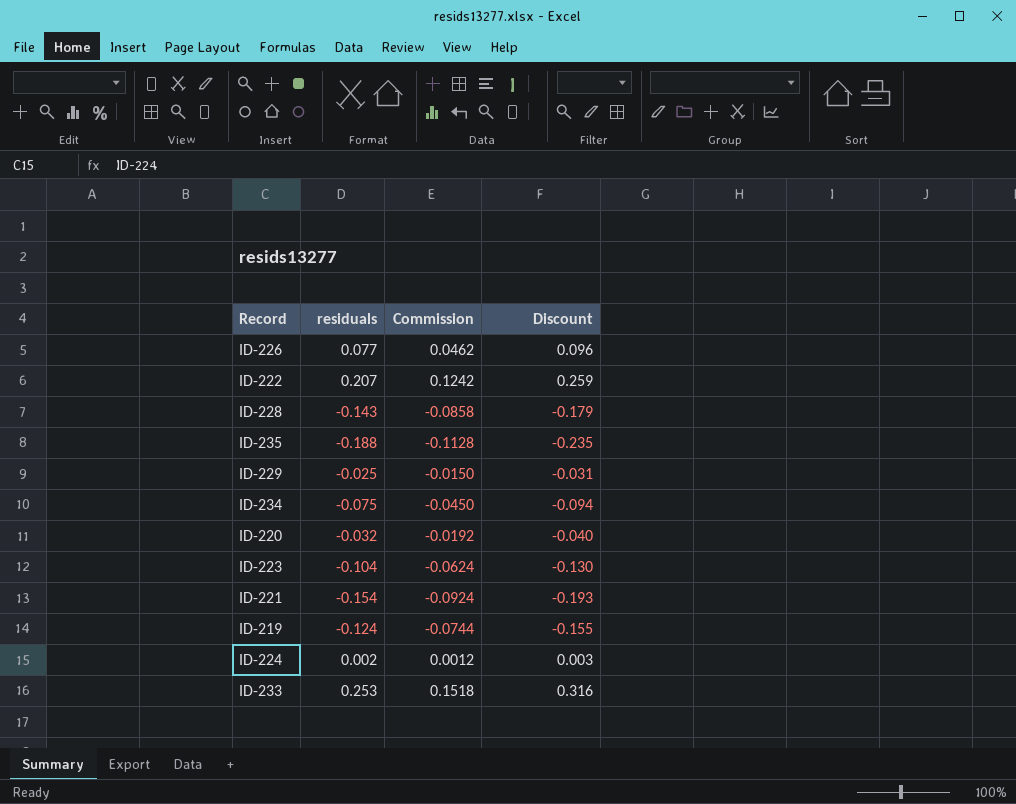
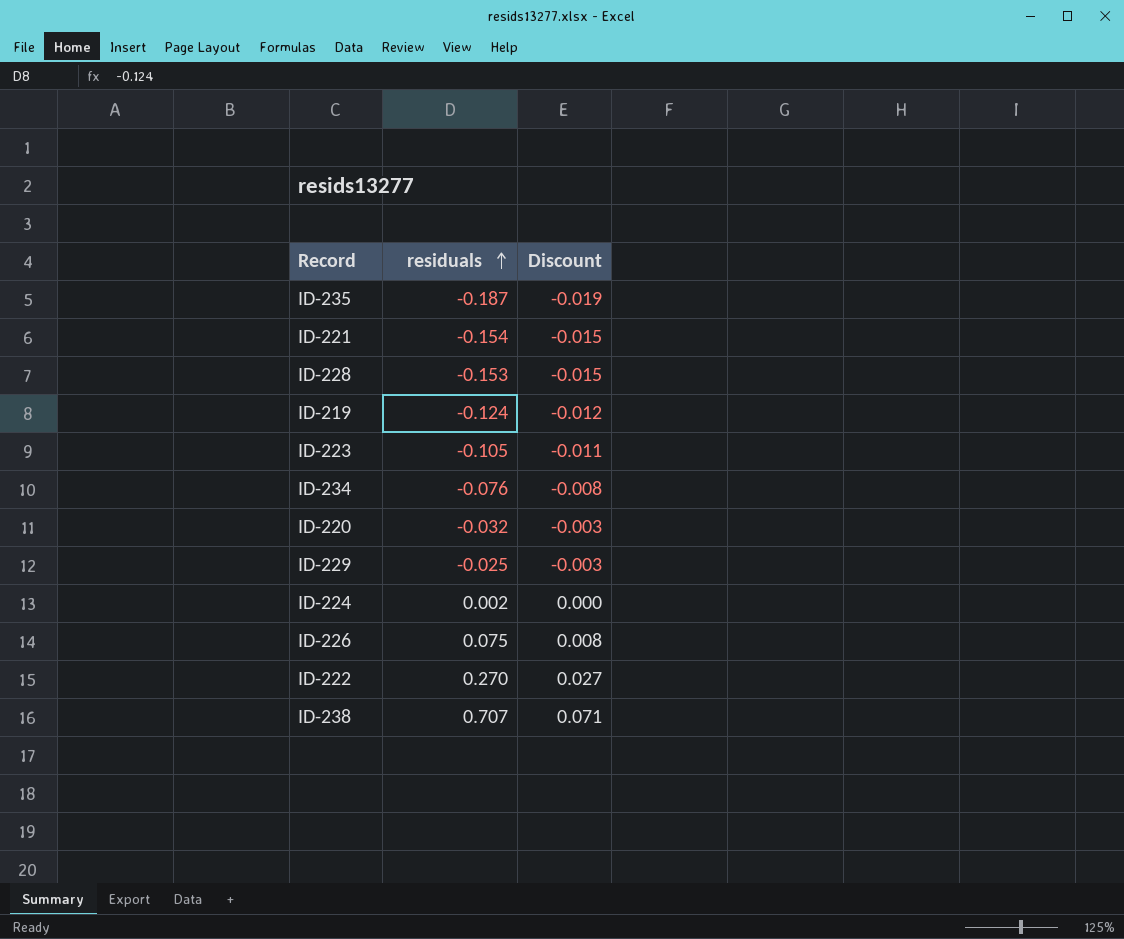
row order: none -> residuals ascending
column Commission | formula: [residuals] * 0.6 -> none
column Discount | formula: [residuals] * 1.25 -> [residuals] * 0.1
row ID-233: 0.253 | 0.1518 | 0.316 -> none
ID-235 | residuals: -0.188 -> -0.187
ID-228 | residuals: -0.143 -> -0.153
ID-223 | residuals: -0.104 -> -0.105
ID-234 | residuals: -0.075 -> -0.076
ID-226 | residuals: 0.077 -> 0.075
ID-222 | residuals: 0.207 -> 0.270
row ID-238: none -> 0.707 | 0.071

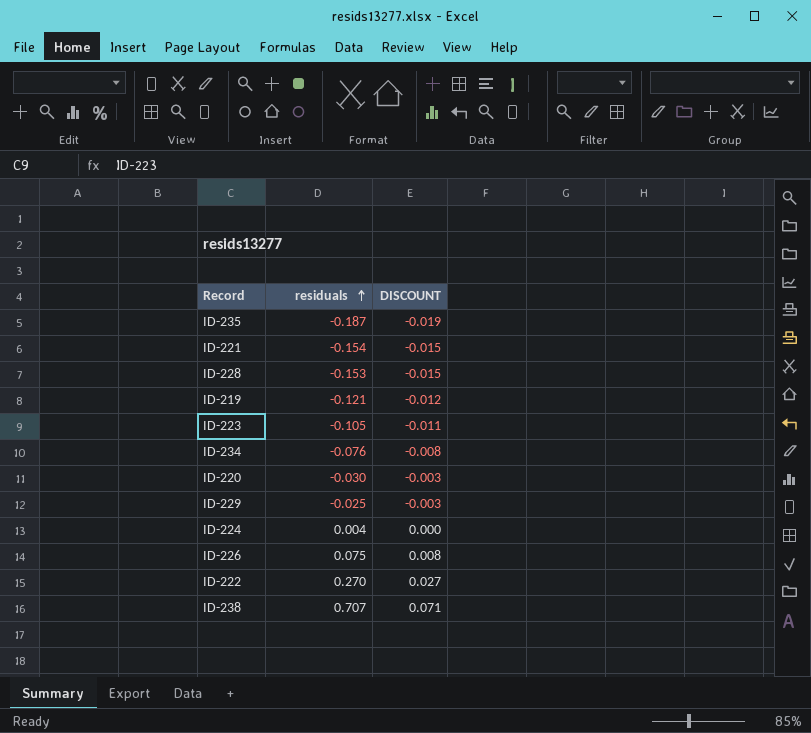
column name: Discount -> DISCOUNT
ID-219 | residuals: -0.124 -> -0.121
ID-220 | residuals: -0.032 -> -0.030
ID-224 | residuals: 0.002 -> 0.004

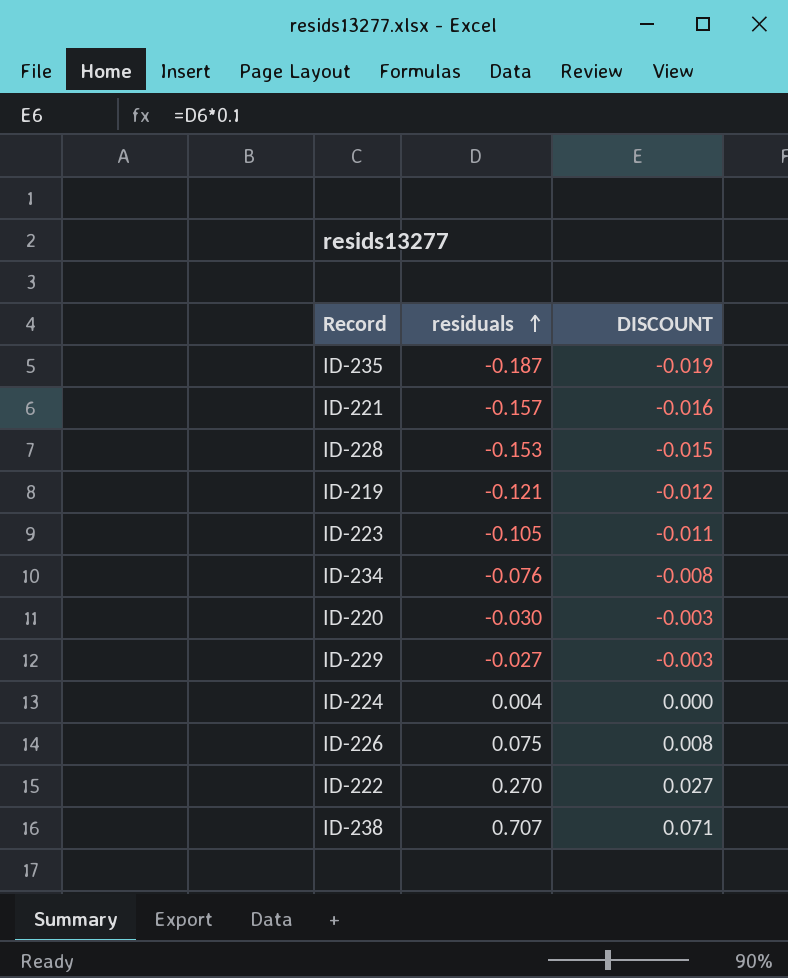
ID-221 | residuals: -0.154 -> -0.157
ID-221 | DISCOUNT: -0.015 -> -0.016
ID-229 | residuals: -0.025 -> -0.027

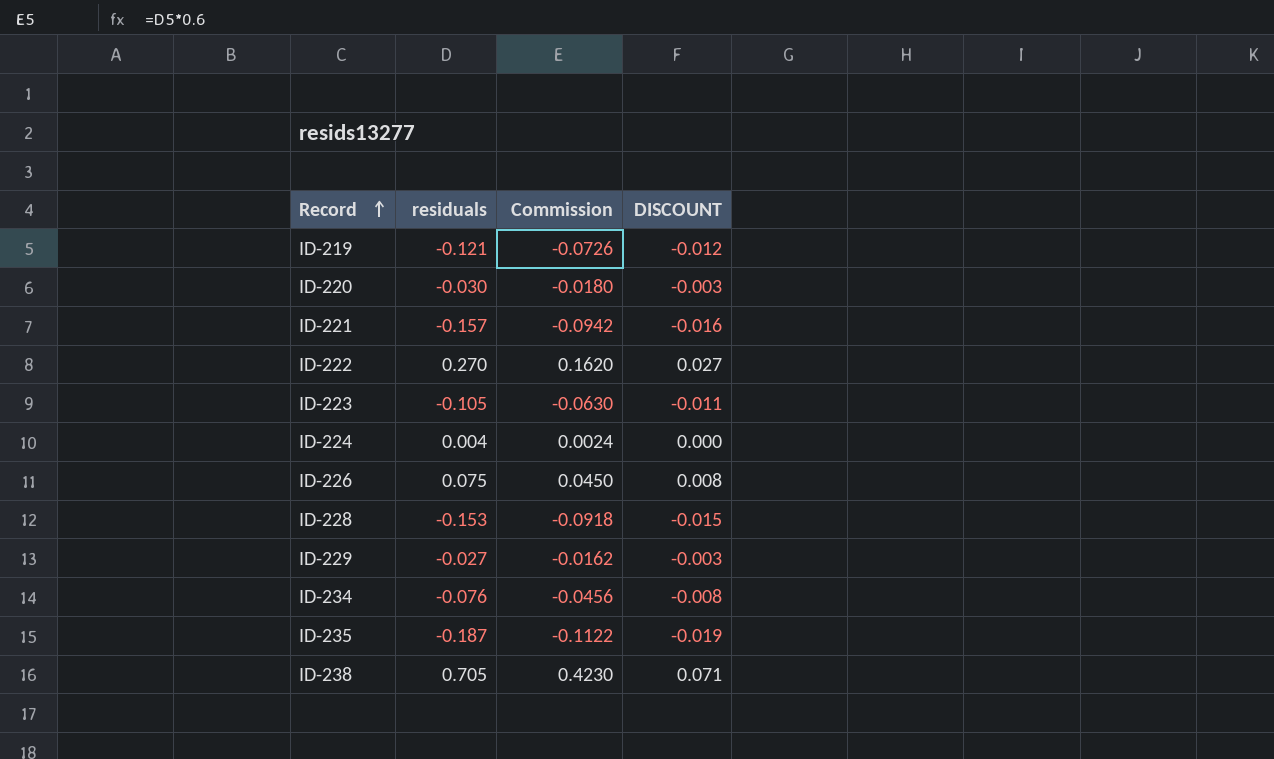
row order: residuals ascending -> Record ascending
column Commission | formula: none -> [residuals] * 0.6
ID-238 | residuals: 0.707 -> 0.705

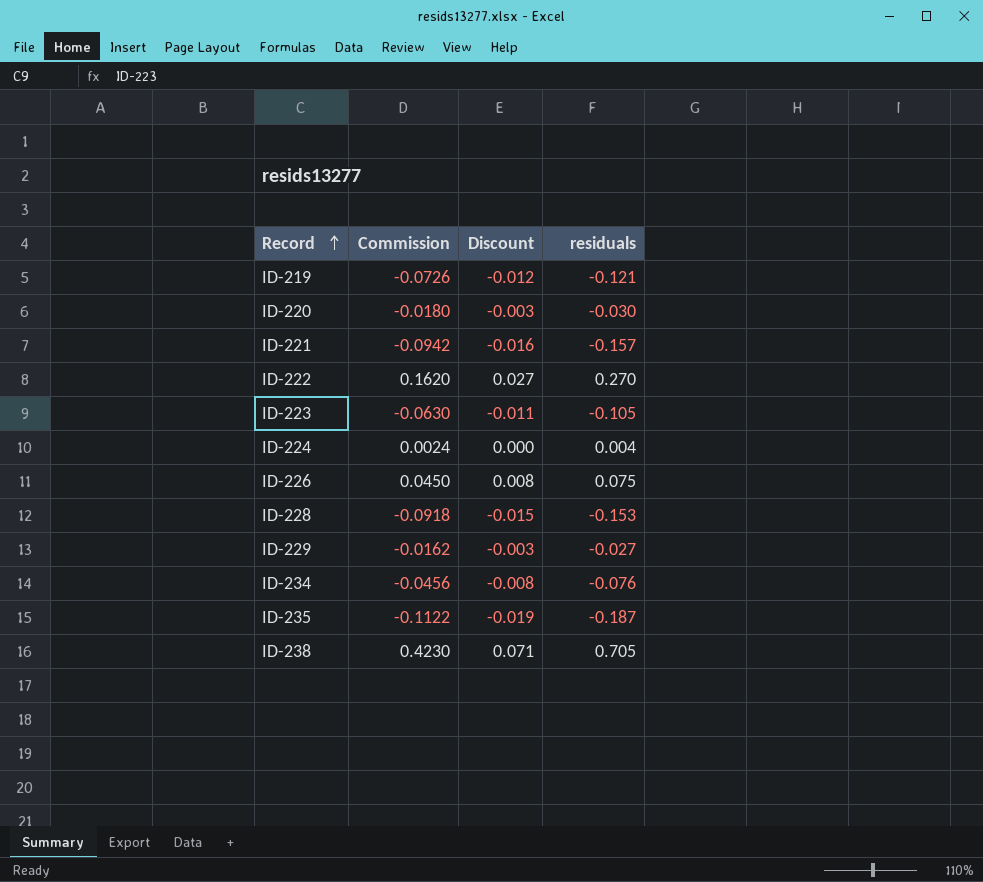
column name: DISCOUNT -> Discount
column residuals | position: 2 -> 4

